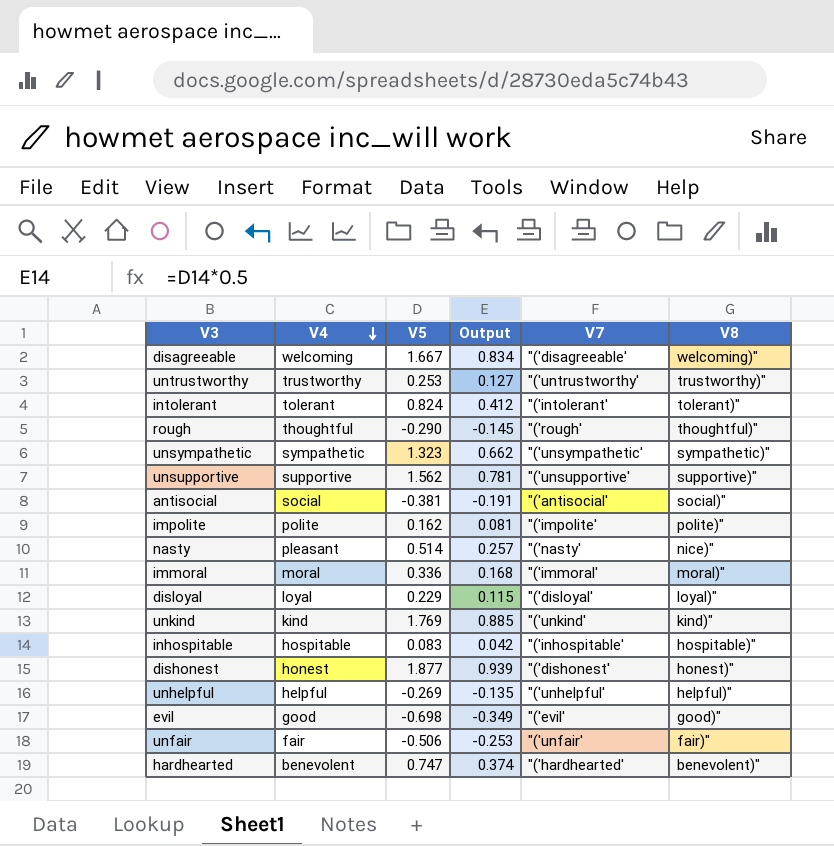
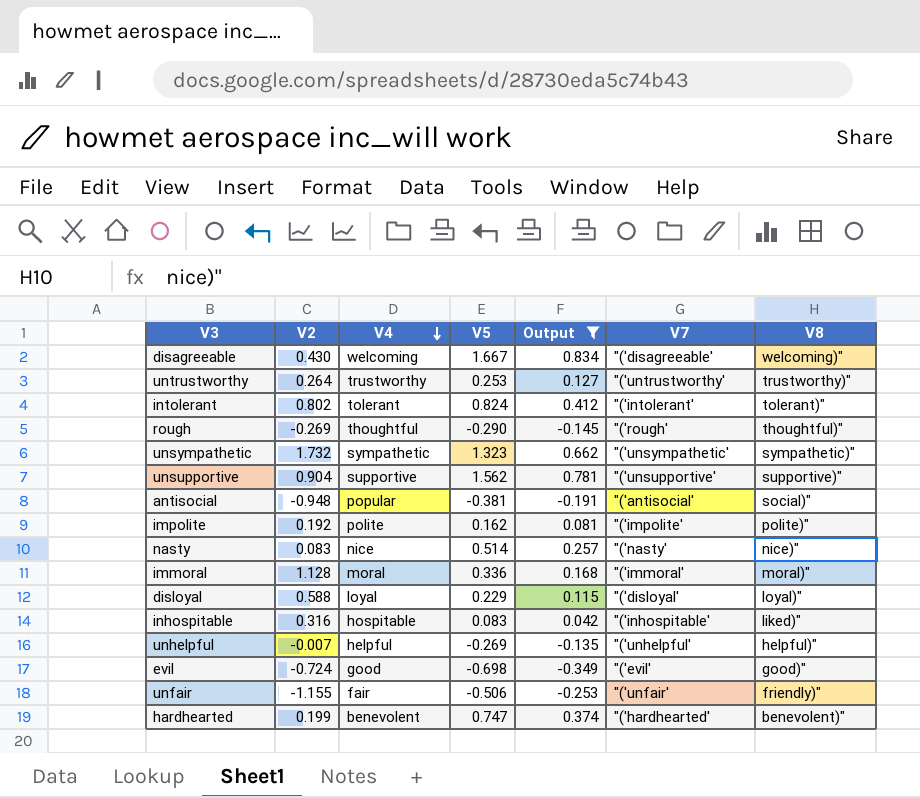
filter: none -> Output <= 0.834
column V2 | position: none -> 2
antisocial | V4: social -> popular
nasty | V4: pleasant -> nice
inhospitable | V8: hospitable)" -> liked)"
unfair | V8: fair)" -> friendly)"

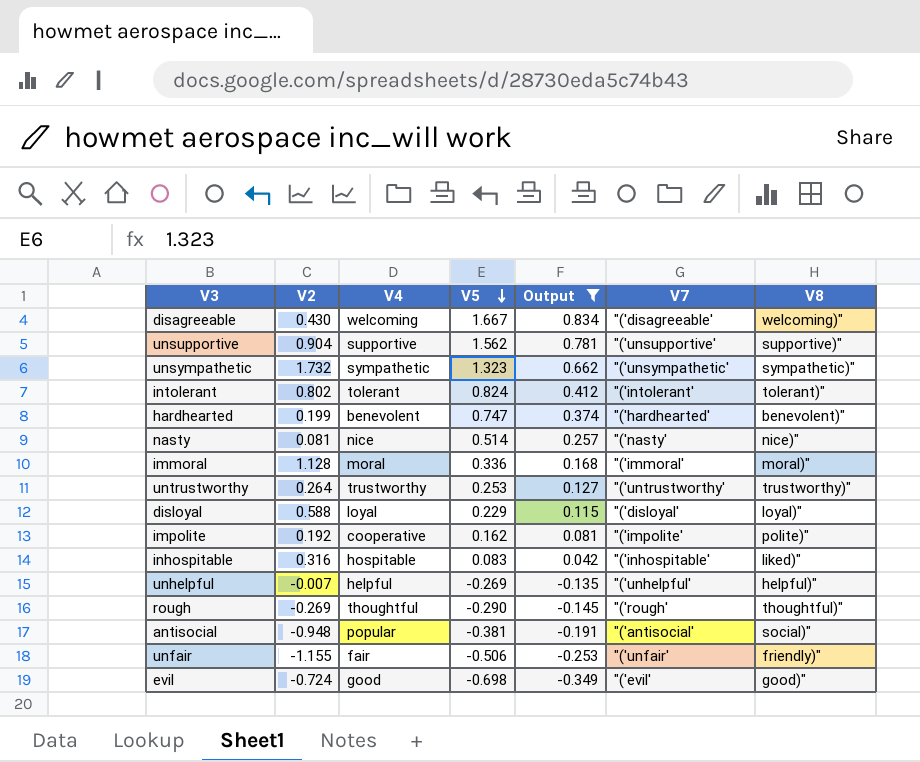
row order: V4 descending -> V5 descending
nasty | V2: 0.083 -> 0.081
impolite | V4: polite -> cooperative

